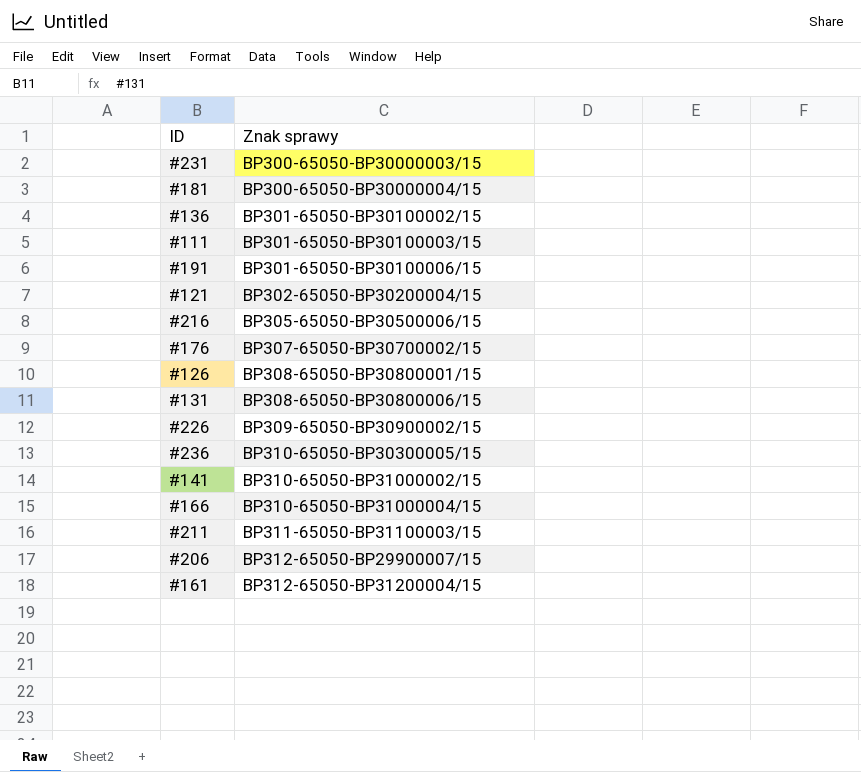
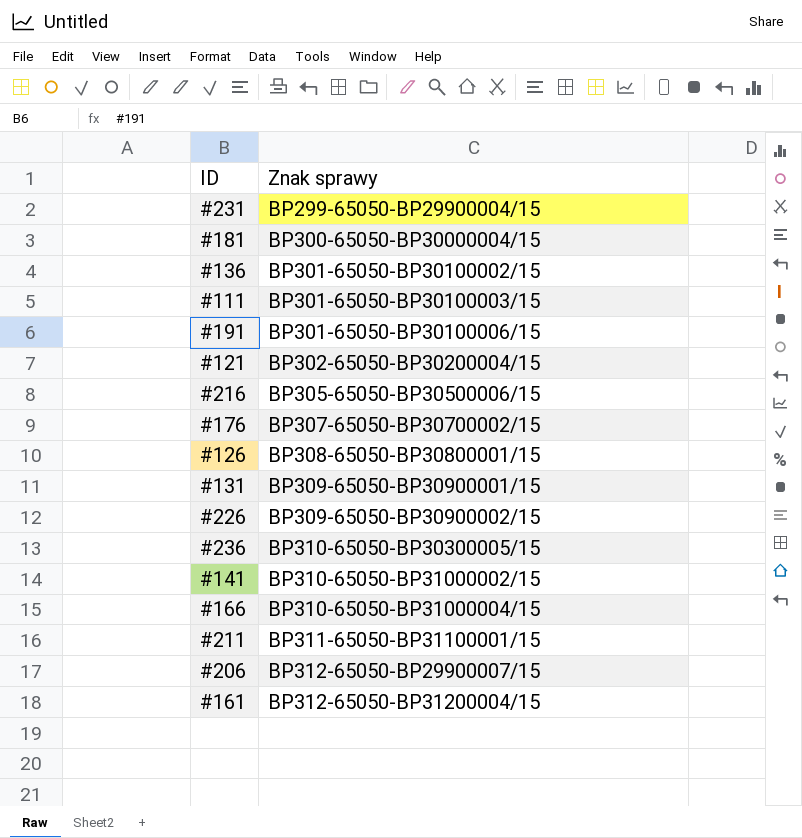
#231 | Znak sprawy: BP300-65050-BP30000003/15 -> BP299-65050-BP29900004/15
#131 | Znak sprawy: BP308-65050-BP30800006/15 -> BP309-65050-BP30900001/15
#211 | Znak sprawy: BP311-65050-BP31100003/15 -> BP311-65050-BP31100001/15

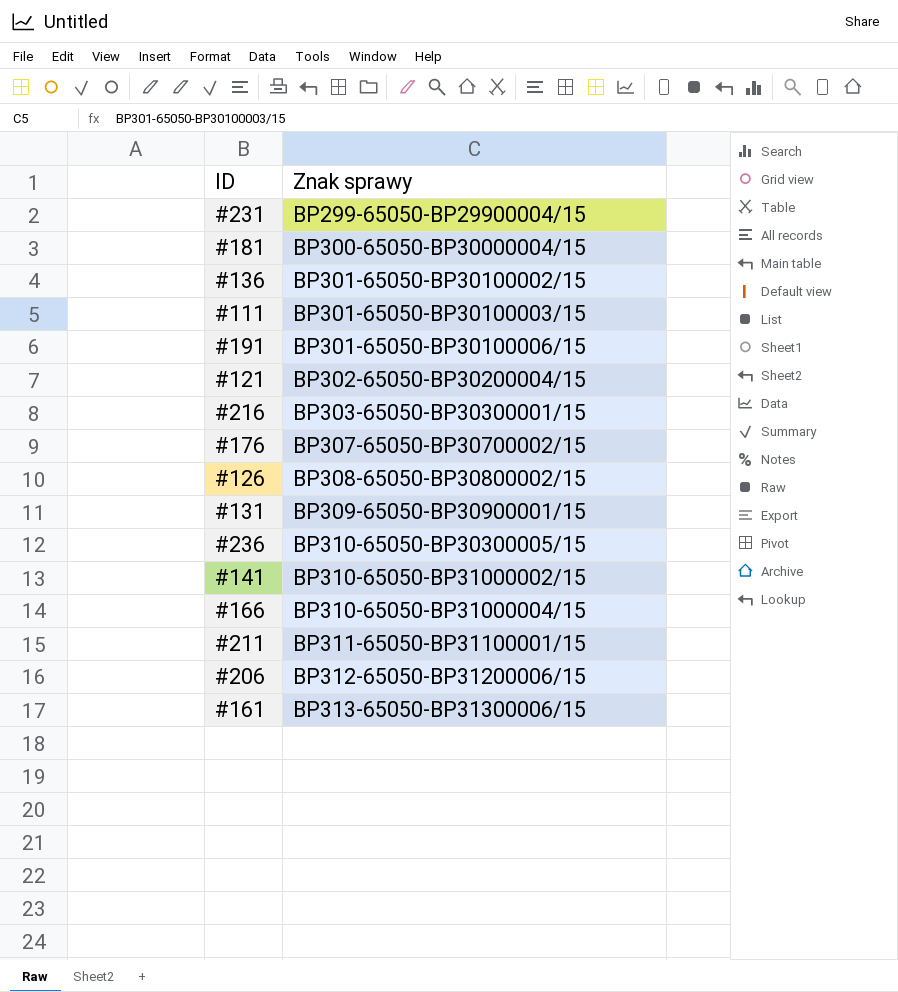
row #226: BP309-65050-BP30900002/15 -> none
#216 | Znak sprawy: BP305-65050-BP30500006/15 -> BP303-65050-BP30300001/15
#126 | Znak sprawy: BP308-65050-BP30800001/15 -> BP308-65050-BP30800002/15
#206 | Znak sprawy: BP312-65050-BP29900007/15 -> BP312-65050-BP31200006/15
#161 | Znak sprawy: BP312-65050-BP31200004/15 -> BP313-65050-BP31300006/15

